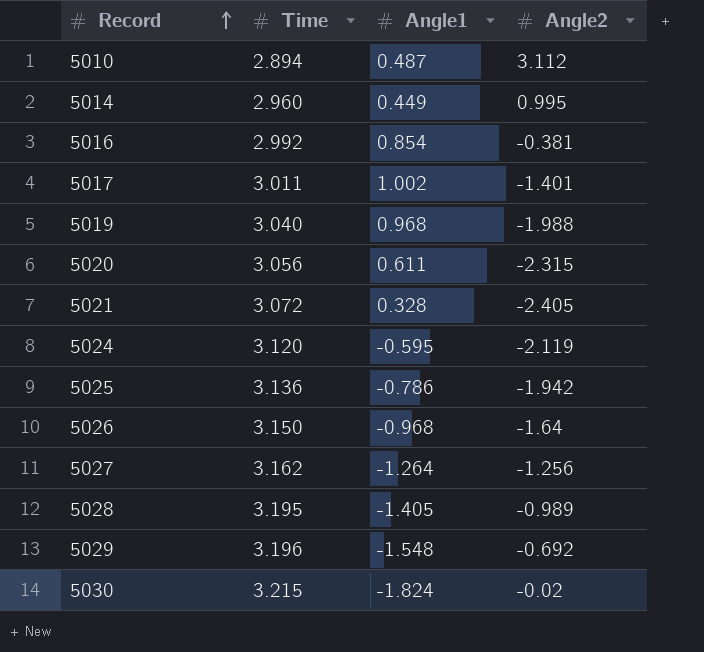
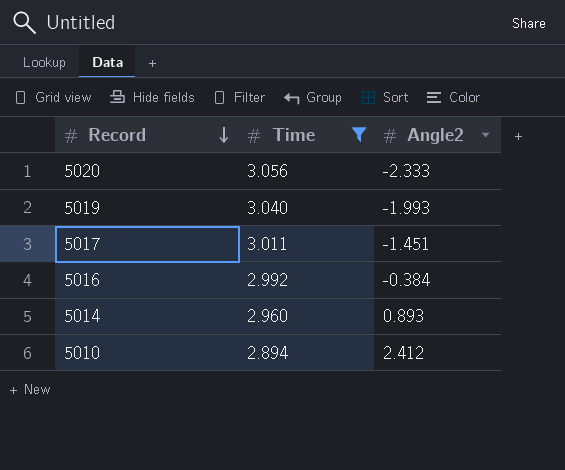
filter: none -> Time <= 3.056
row order: Record ascending -> Record descending
column Angle1 | position: 3 -> none
5020 | Angle2: -2.315 -> -2.333
5019 | Angle2: -1.988 -> -1.993
5017 | Angle2: -1.401 -> -1.451
5016 | Angle2: -0.381 -> -0.384
5014 | Angle2: 0.995 -> 0.893
5010 | Angle2: 3.112 -> 2.412

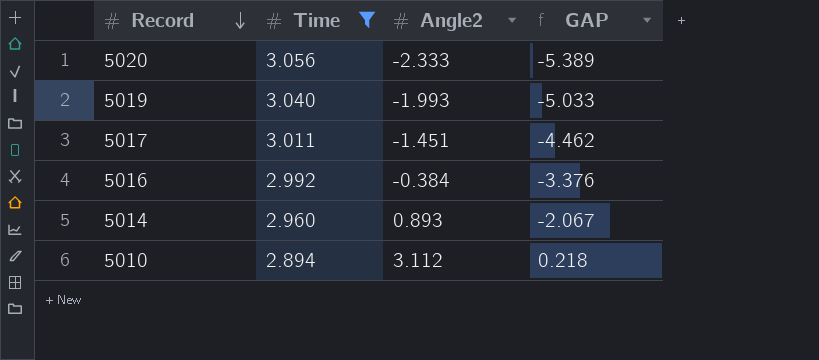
column GAP | formula: none -> [Angle2] - [Time]
5010 | Angle2: 2.412 -> 3.112

